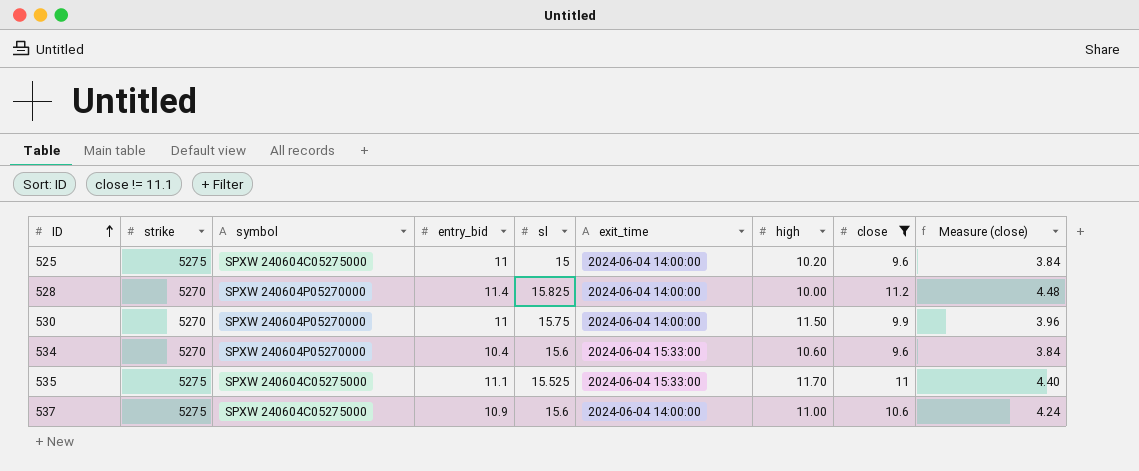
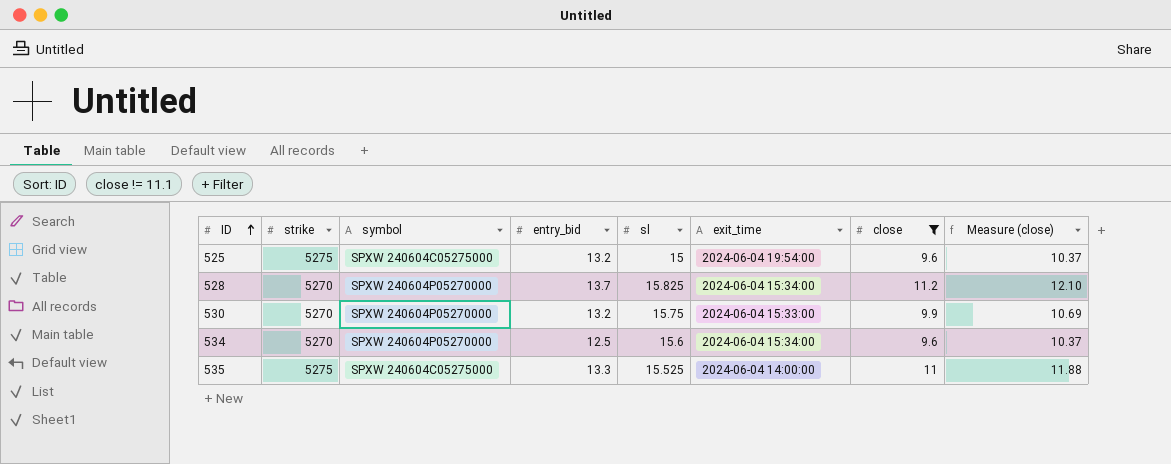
column high | position: 7 -> none
column Measure (close) | formula: [close] * 0.4 -> [close] * 1.08
row 537: 5275 | SPXW 240604C05275000 | 10.9 | 15.6 | 2024-06-04 14:00:00 | 11.00 | 10.6 | 4.24 -> none
525 | entry_bid: 11 -> 13.2
525 | exit_time: 2024-06-04 14:00:00 -> 2024-06-04 19:54:00
528 | entry_bid: 11.4 -> 13.7
528 | exit_time: 2024-06-04 14:00:00 -> 2024-06-04 15:34:00
530 | entry_bid: 11 -> 13.2
530 | exit_time: 2024-06-04 14:00:00 -> 2024-06-04 15:33:00
534 | entry_bid: 10.4 -> 12.5
534 | exit_time: 2024-06-04 15:33:00 -> 2024-06-04 15:34:00
535 | entry_bid: 11.1 -> 13.3
535 | exit_time: 2024-06-04 15:33:00 -> 2024-06-04 14:00:00

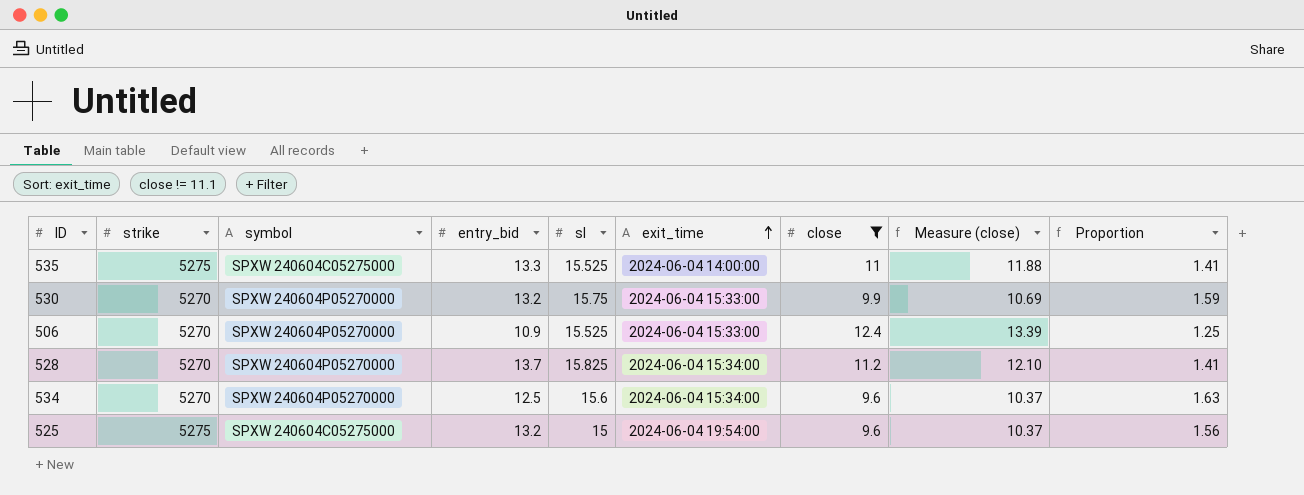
row order: ID ascending -> exit_time ascending
column Proportion | formula: none -> [sl] / [close]
row 506: none -> 5270 | SPXW 240604P05270000 | 10.9 | 15.525 | 2024-06-04 15:33:00 | 12.4 | 13.39 | 1.25

